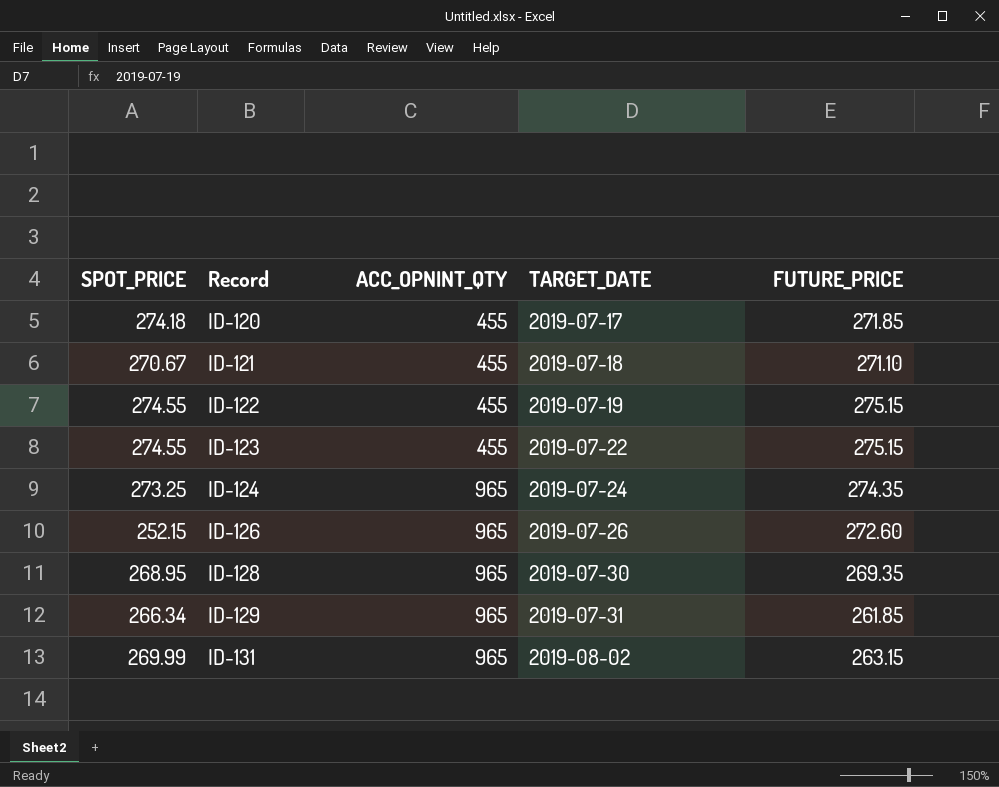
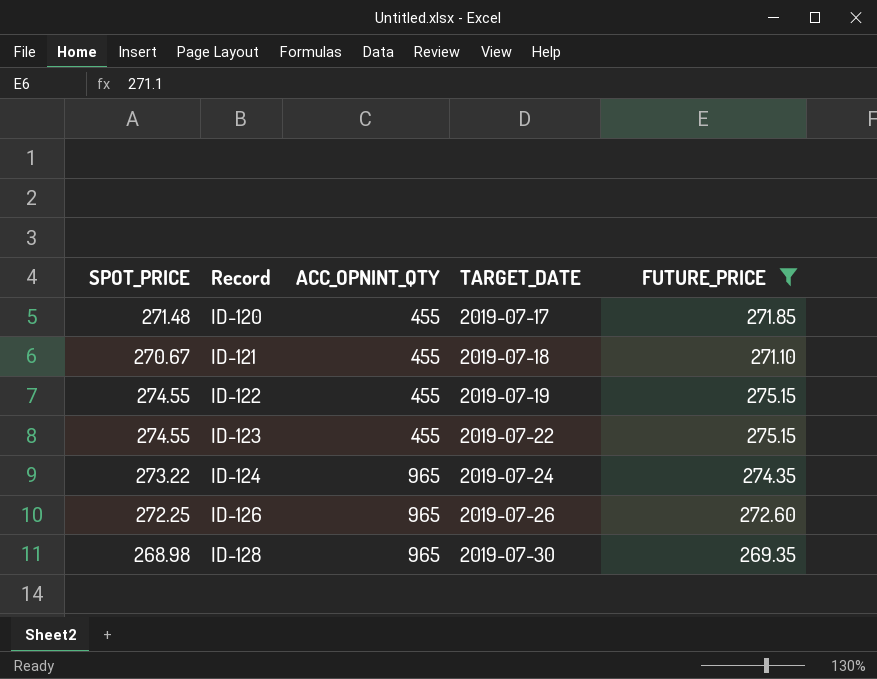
filter: none -> FUTURE_PRICE >= 269.35
ID-120 | SPOT_PRICE: 274.18 -> 271.48
ID-124 | SPOT_PRICE: 273.25 -> 273.22
ID-126 | SPOT_PRICE: 252.15 -> 272.25
ID-128 | SPOT_PRICE: 268.95 -> 268.98

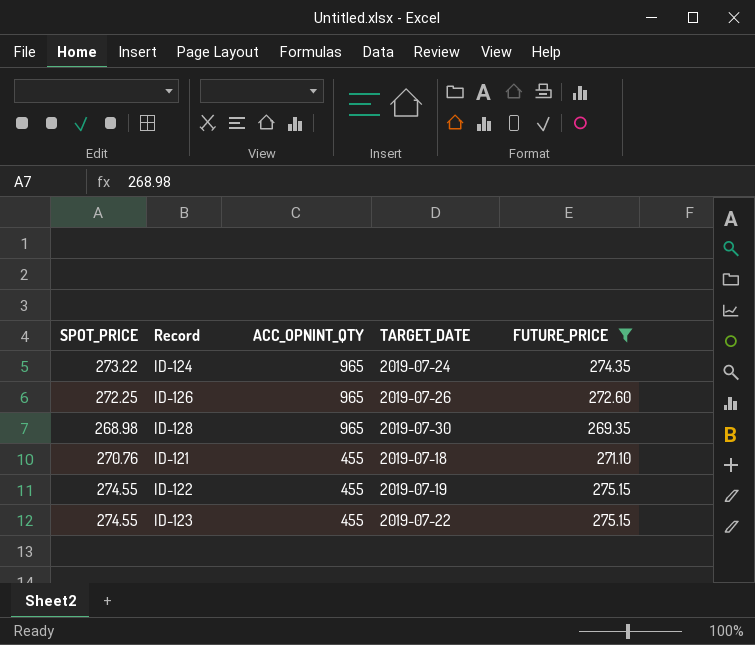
row order: Record ascending -> ACC_OPNINT_QTY descending
row ID-120: 271.48 | 455 | 2019-07-17 | 271.85 -> none
ID-121 | SPOT_PRICE: 270.67 -> 270.76

